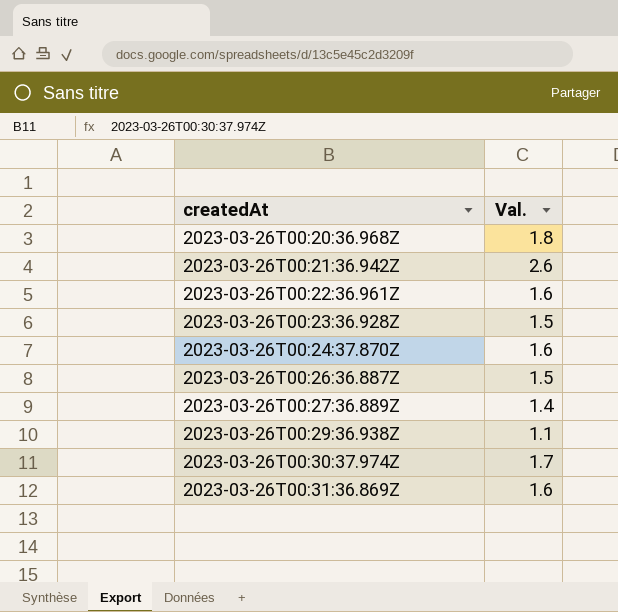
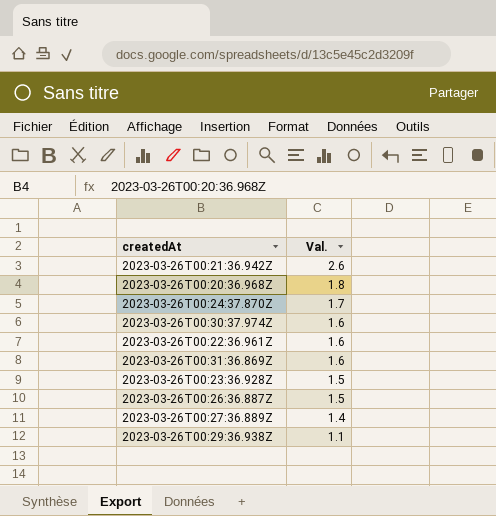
row order: createdAt ascending -> Val. descending
2023-03-26T00:24:37.870Z | Val.: 1.6 -> 1.7
2023-03-26T00:30:37.974Z | Val.: 1.7 -> 1.6

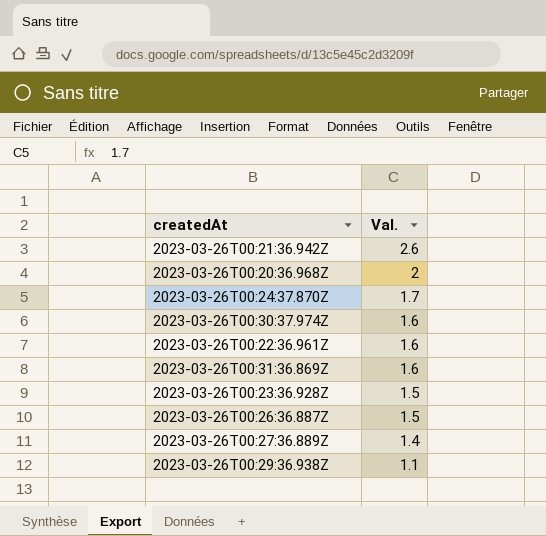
2023-03-26T00:20:36.968Z | Val.: 1.8 -> 2

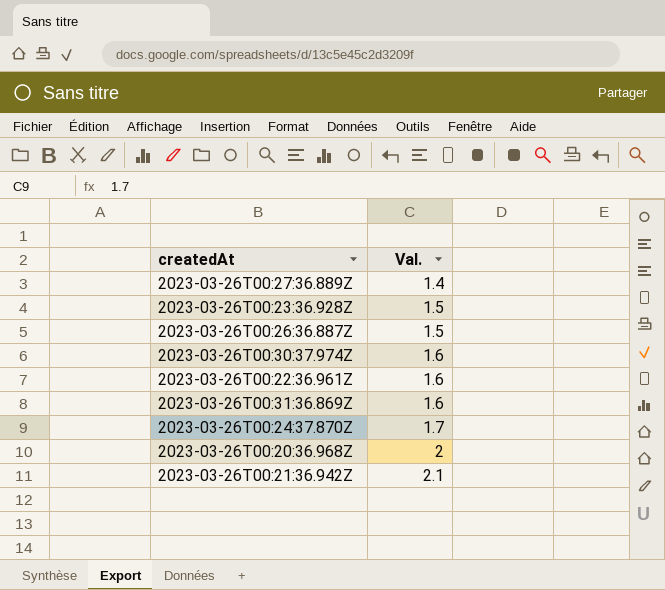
row order: Val. descending -> Val. ascending
row 2023-03-26T00:29:36.938Z: 1.1 -> none
2023-03-26T00:21:36.942Z | Val.: 2.6 -> 2.1

